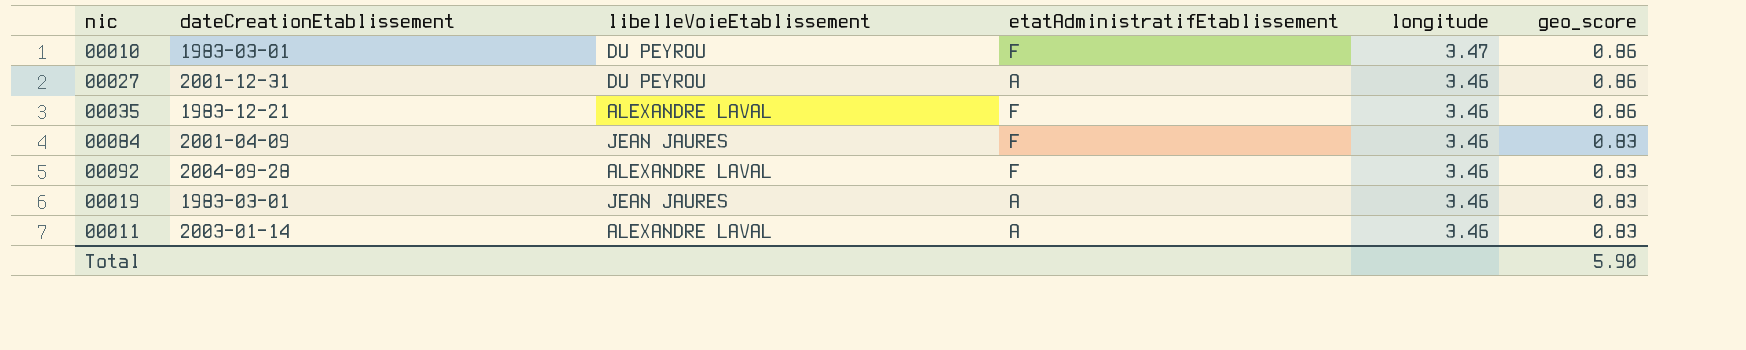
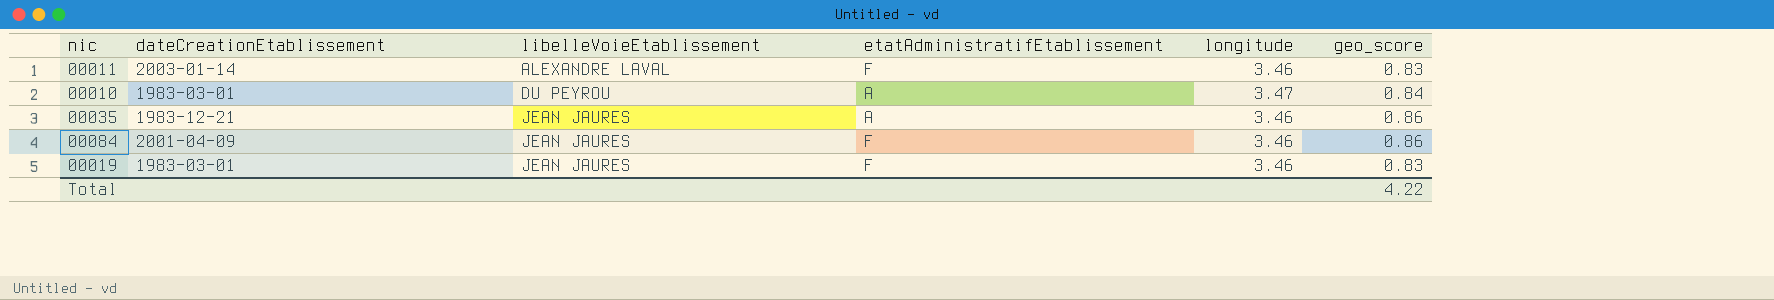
row order: longitude descending -> libelleVoieEtablissement ascending
row 00027: 2001-12-31 | DU PEYROU | A | 3.46 | 0.86 -> none
row 00092: 2004-09-28 | ALEXANDRE LAVAL | F | 3.46 | 0.83 -> none
00011 | etatAdministratifEtablissement: A -> F
00010 | etatAdministratifEtablissement: F -> A
00010 | geo_score: 0.86 -> 0.84
00035 | libelleVoieEtablissement: ALEXANDRE LAVAL -> JEAN JAURES
00035 | etatAdministratifEtablissement: F -> A
00084 | geo_score: 0.83 -> 0.86
00019 | etatAdministratifEtablissement: A -> F
Total | geo_score: 5.90 -> 4.22

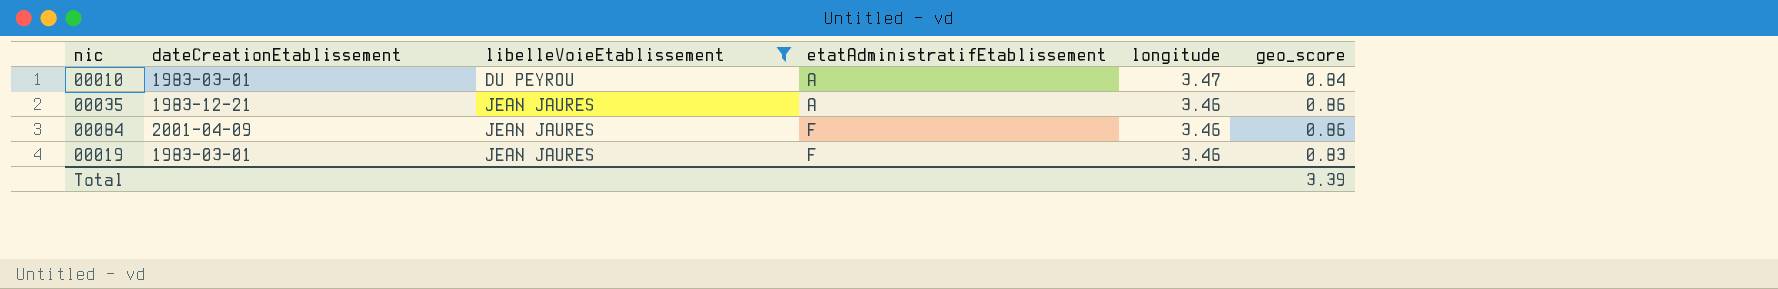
filter: none -> libelleVoieEtablissement != ALEXANDRE LAVAL
Total | geo_score: 4.22 -> 3.39

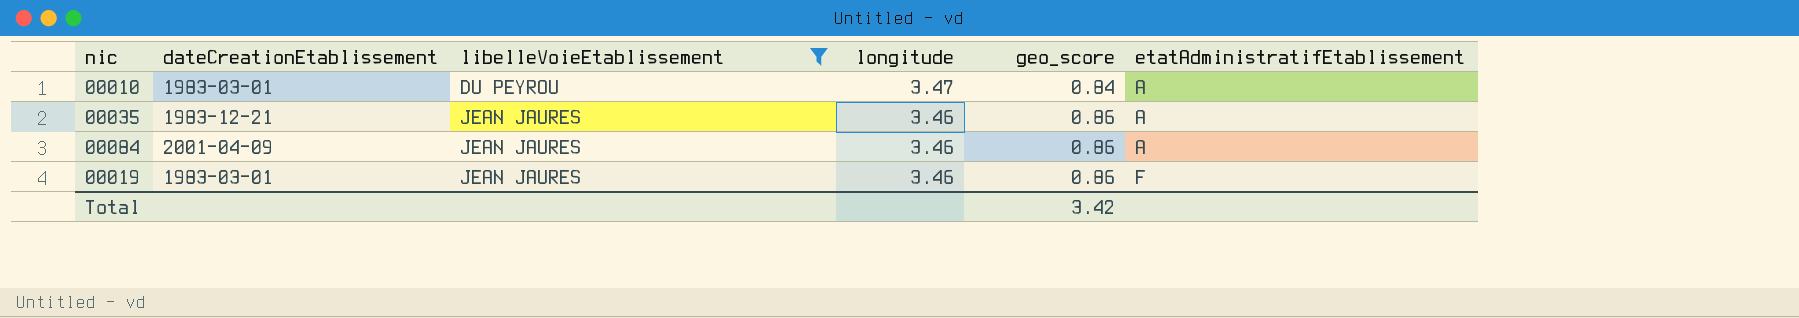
column etatAdministratifEtablissement | position: 4 -> 6
00084 | etatAdministratifEtablissement: F -> A
00019 | geo_score: 0.83 -> 0.86
Total | geo_score: 3.39 -> 3.42

